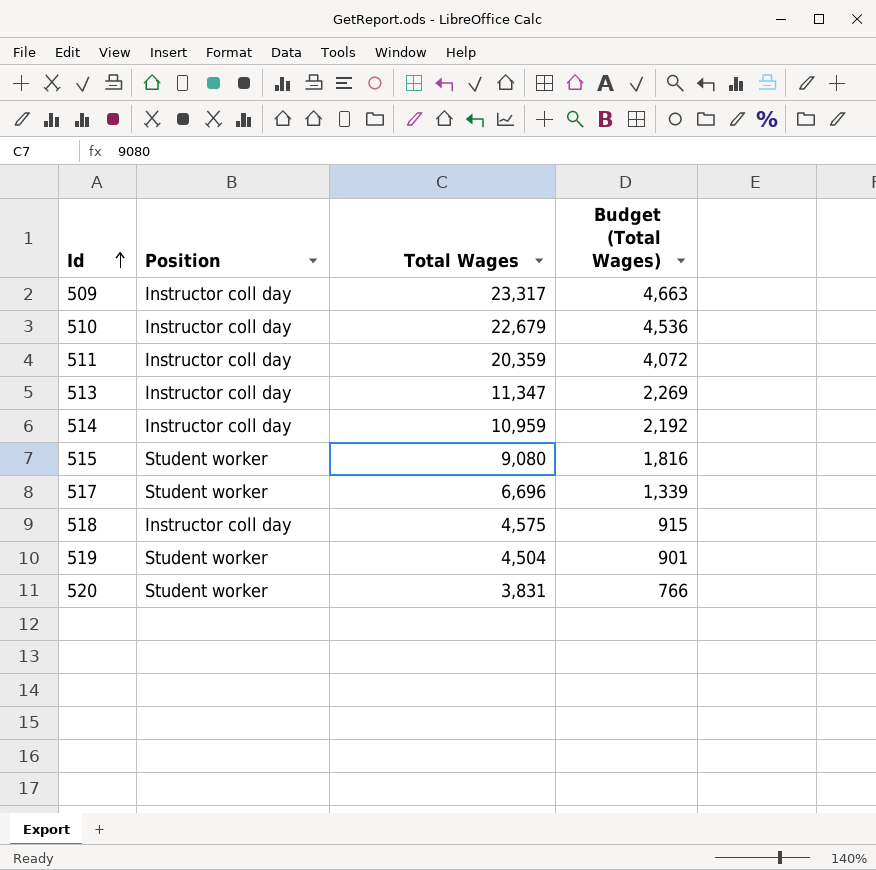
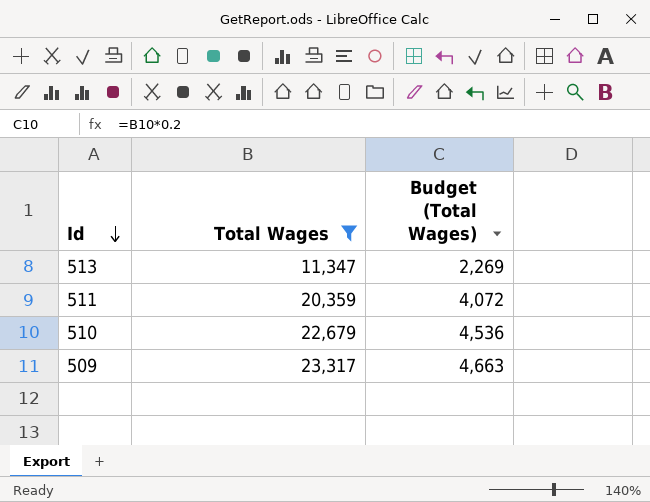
filter: none -> Total Wages >= 11,347
row order: Id ascending -> Id descending
column Position | position: 2 -> none

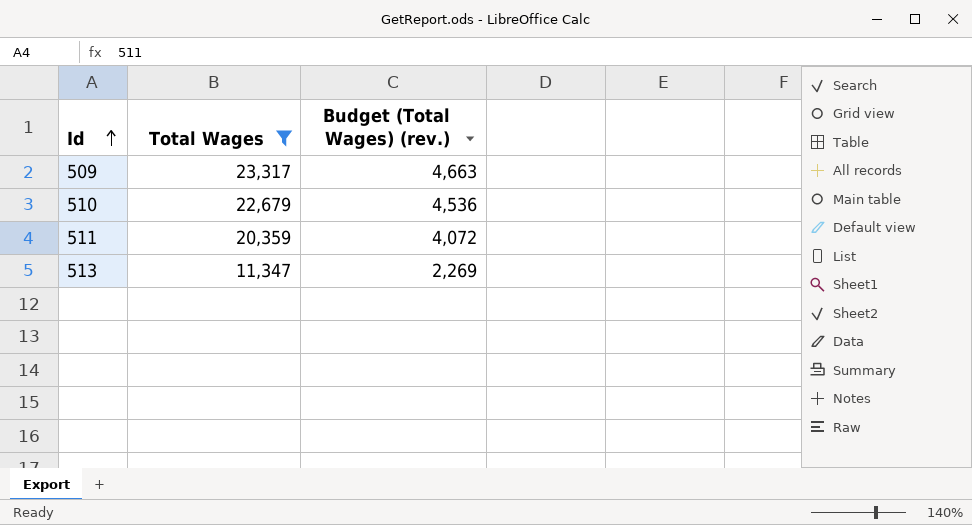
row order: Id descending -> Id ascending
column name: Budget (Total Wages) -> Budget (Total Wages) (rev.)

